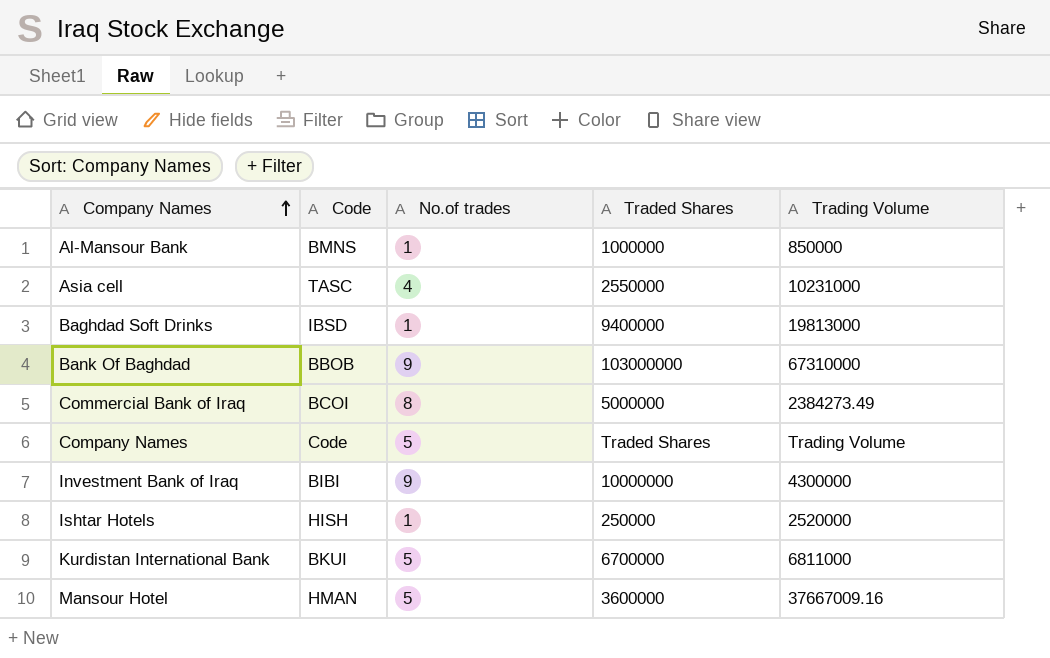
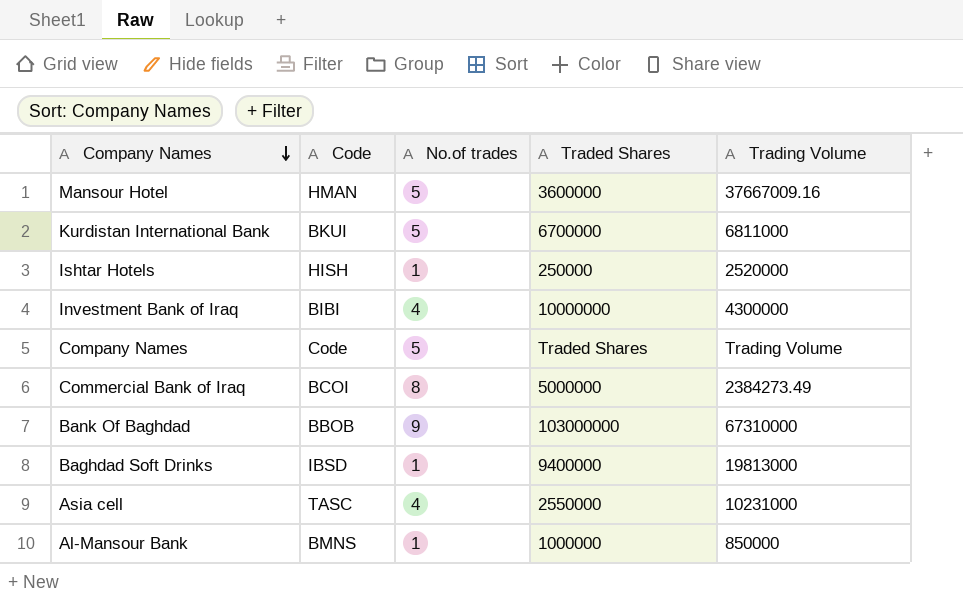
row order: Company Names ascending -> Company Names descending
Investment Bank of Iraq | No.of trades: 9 -> 4

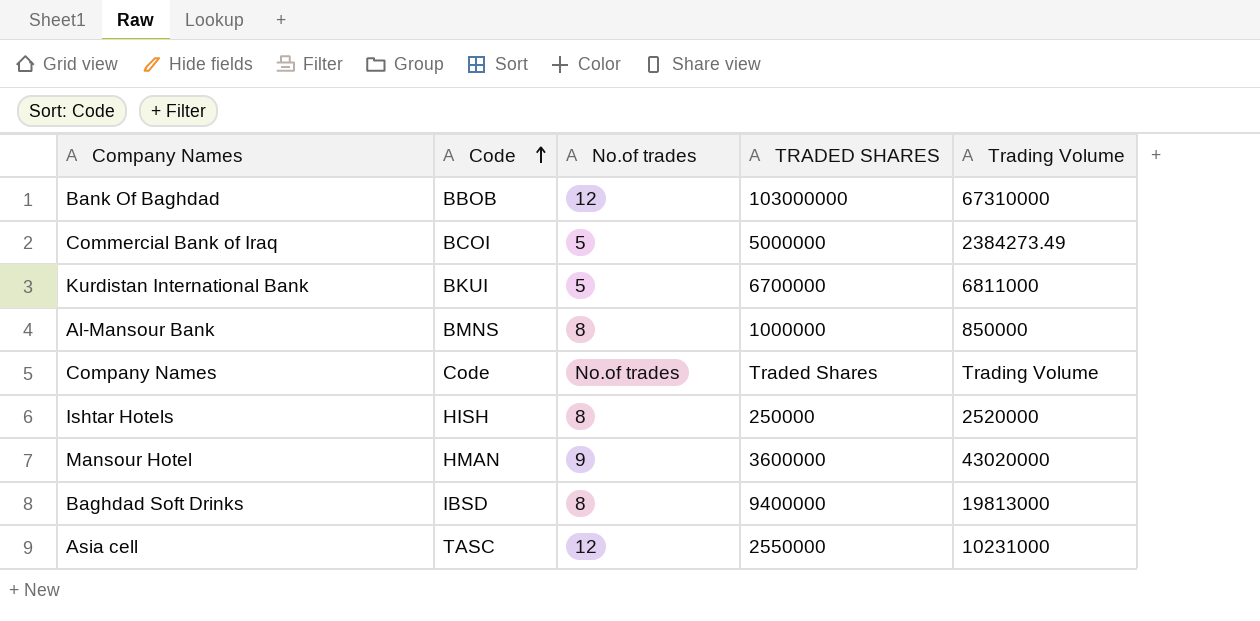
row order: Company Names descending -> Code ascending
column name: Traded Shares -> TRADED SHARES
row Investment Bank of Iraq: BIBI | 4 | 10000000 | 4300000 -> none
Bank Of Baghdad | No.of trades: 9 -> 12
Commercial Bank of Iraq | No.of trades: 8 -> 5
Al-Mansour Bank | No.of trades: 1 -> 8
Company Names | No.of trades: 5 -> No.of trades
Ishtar Hotels | No.of trades: 1 -> 8
Mansour Hotel | No.of trades: 5 -> 9
Mansour Hotel | Trading Volume: 37667009.16 -> 43020000
Baghdad Soft Drinks | No.of trades: 1 -> 8
Asia cell | No.of trades: 4 -> 12

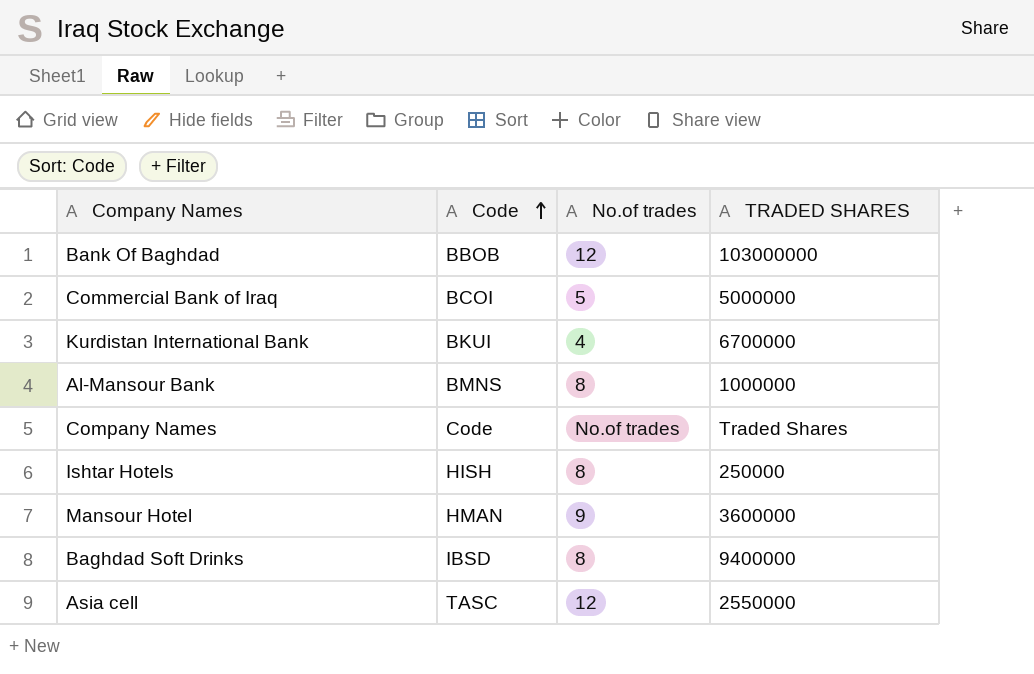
column Trading Volume | position: 5 -> none
Kurdistan International Bank | No.of trades: 5 -> 4

